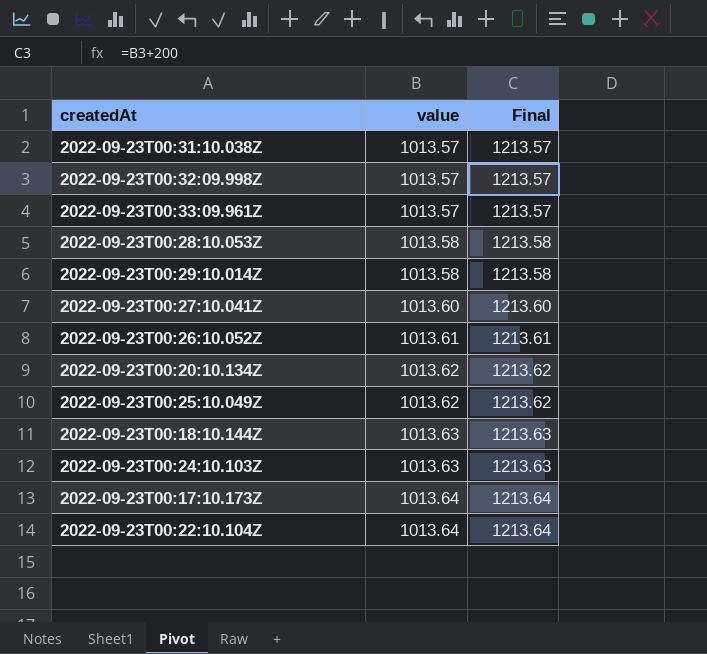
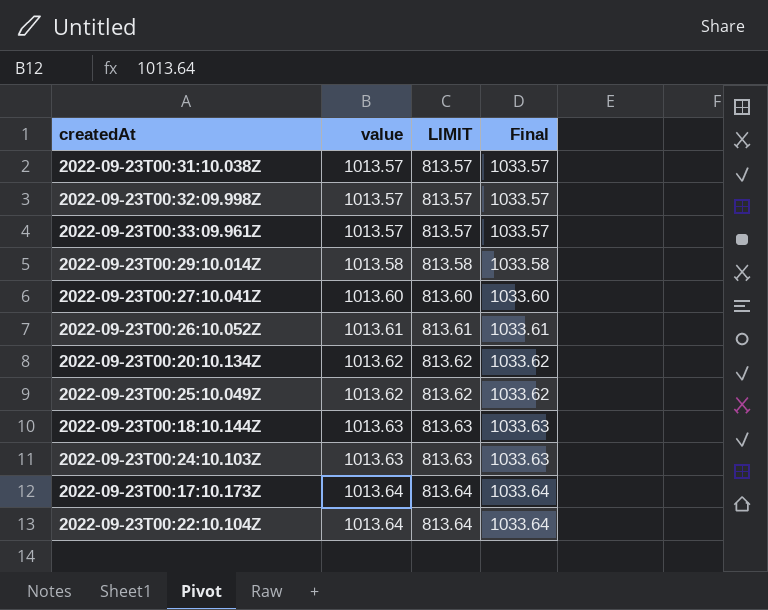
column LIMIT | formula: none -> [value] - 200
column Final | formula: [value] + 200 -> [value] + 20
row 2022-09-23T00:28:10.053Z: 1013.58 | 1213.58 -> none

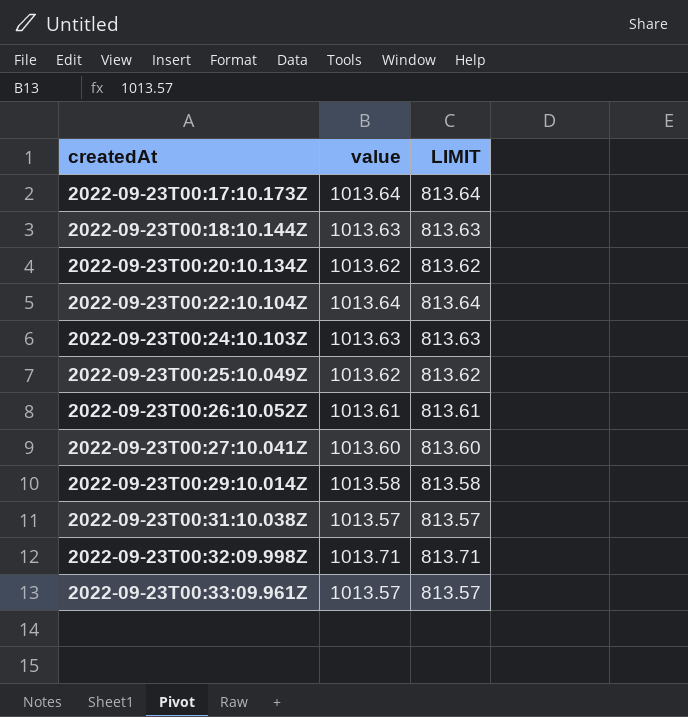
row order: value ascending -> createdAt ascending
column Final | formula: [value] + 20 -> none
2022-09-23T00:32:09.998Z | value: 1013.57 -> 1013.71
2022-09-23T00:32:09.998Z | LIMIT: 813.57 -> 813.71

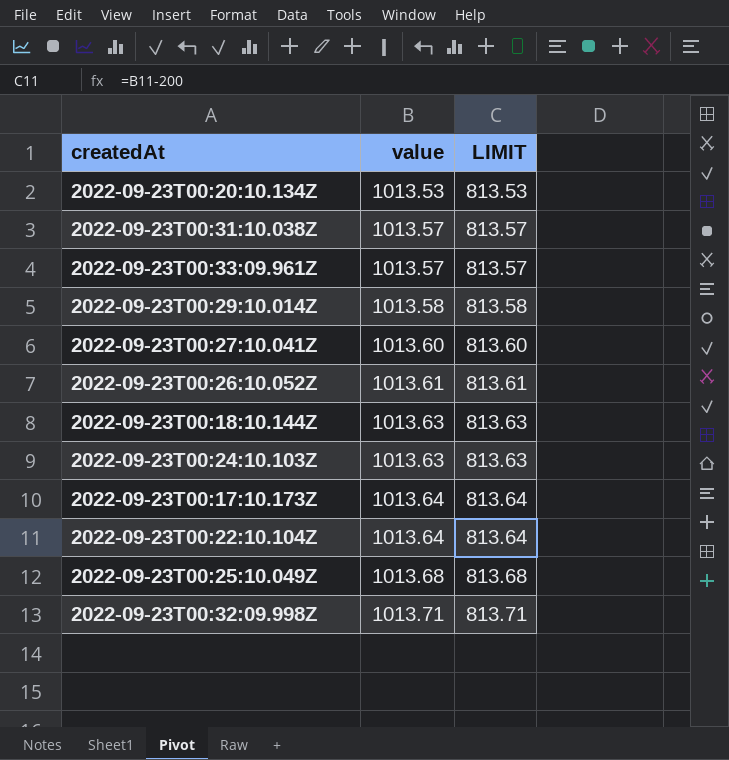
row order: createdAt ascending -> value ascending
2022-09-23T00:20:10.134Z | value: 1013.62 -> 1013.53
2022-09-23T00:20:10.134Z | LIMIT: 813.62 -> 813.53
2022-09-23T00:25:10.049Z | value: 1013.62 -> 1013.68
2022-09-23T00:25:10.049Z | LIMIT: 813.62 -> 813.68

